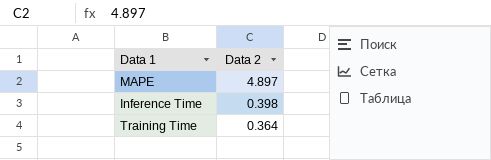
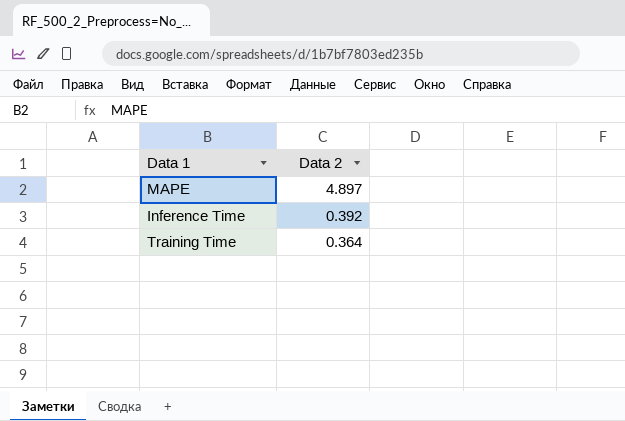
Inference Time | Data 2: 0.398 -> 0.392

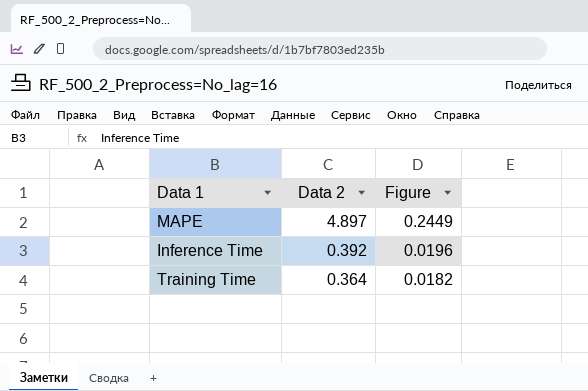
column Figure | formula: none -> [Data 2] * 0.05

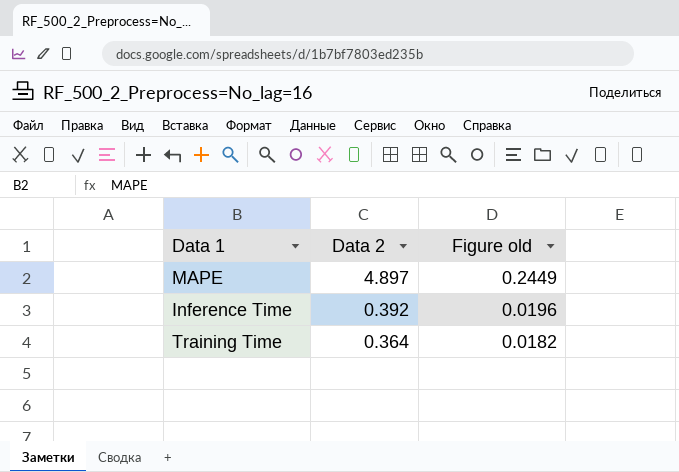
column name: Figure -> Figure old

